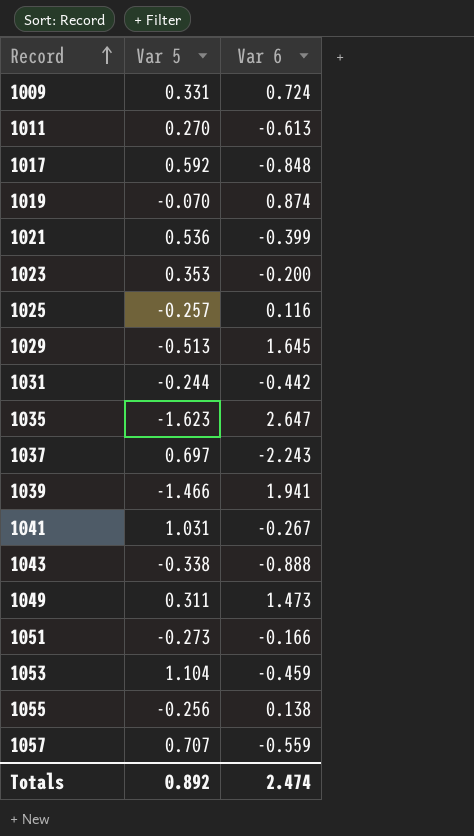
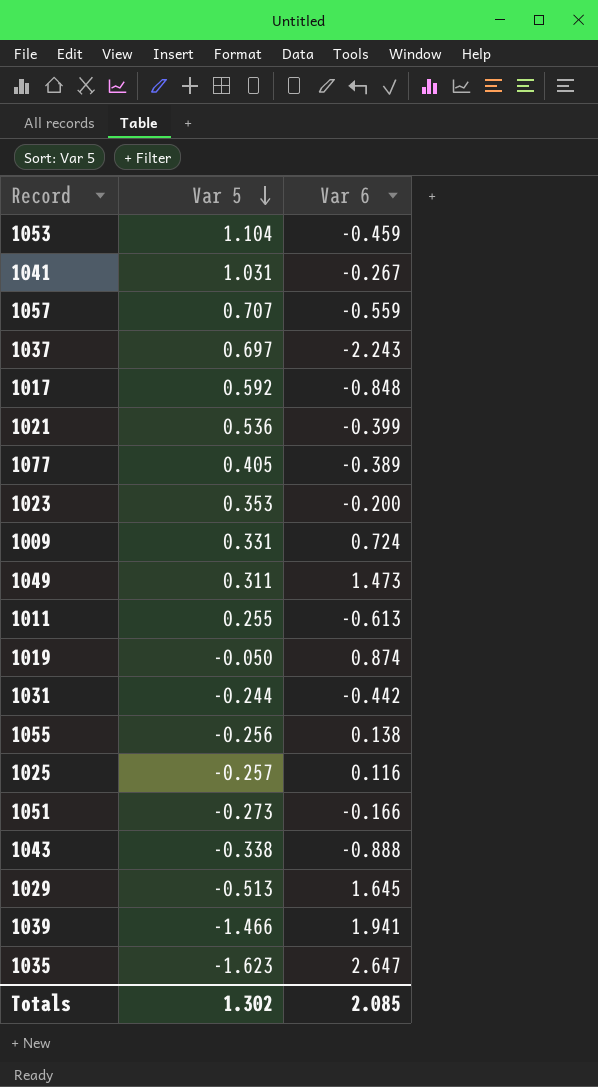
row order: Record ascending -> Var 5 descending
row 1077: none -> 0.405 | -0.389
1011 | Var 5: 0.270 -> 0.255
1019 | Var 5: -0.070 -> -0.050
Totals | Var 5: 0.892 -> 1.302
Totals | Var 6: 2.474 -> 2.085

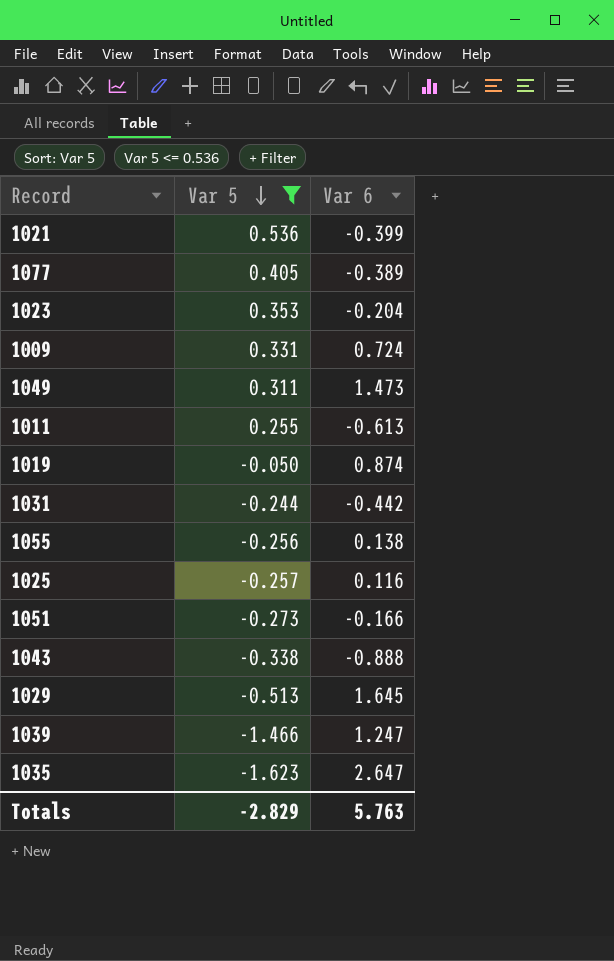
filter: none -> Var 5 <= 0.536
1023 | Var 6: -0.200 -> -0.204
1039 | Var 6: 1.941 -> 1.247
Totals | Var 5: 1.302 -> -2.829
Totals | Var 6: 2.085 -> 5.763

